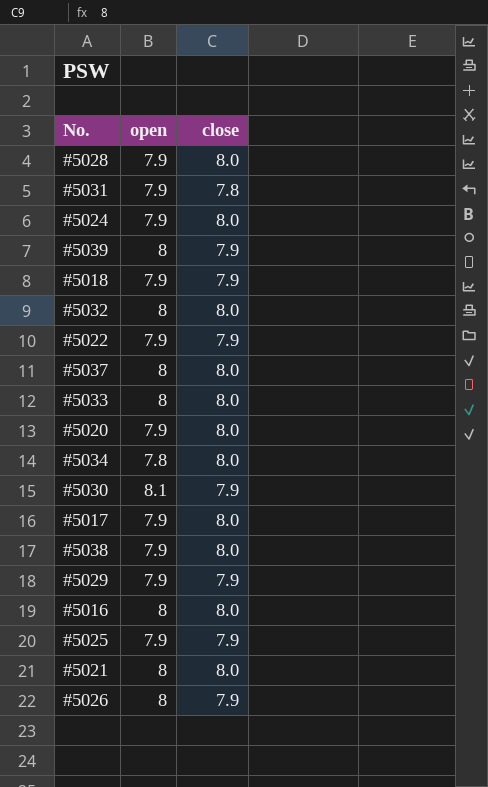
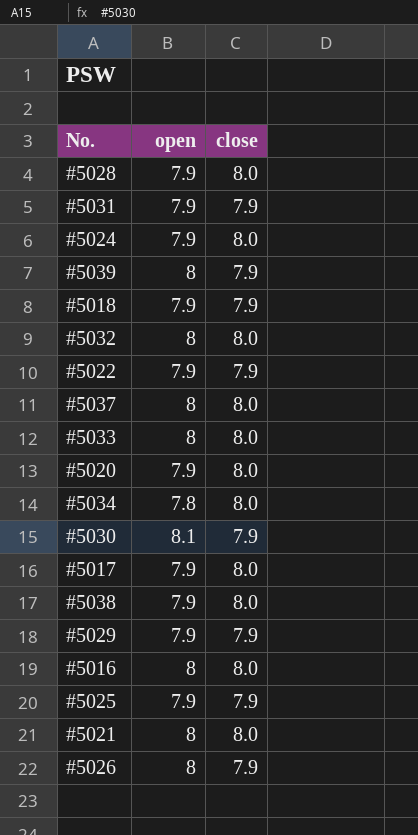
#5031 | close: 7.8 -> 7.9

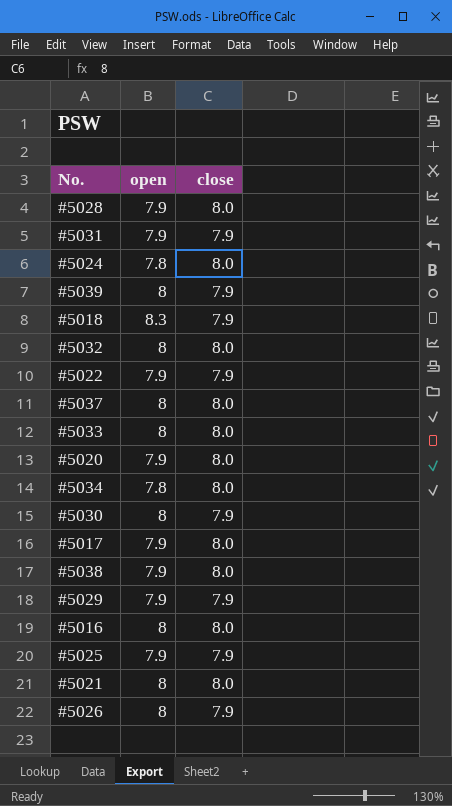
#5024 | open: 7.9 -> 7.8
#5018 | open: 7.9 -> 8.3
#5030 | open: 8.1 -> 8

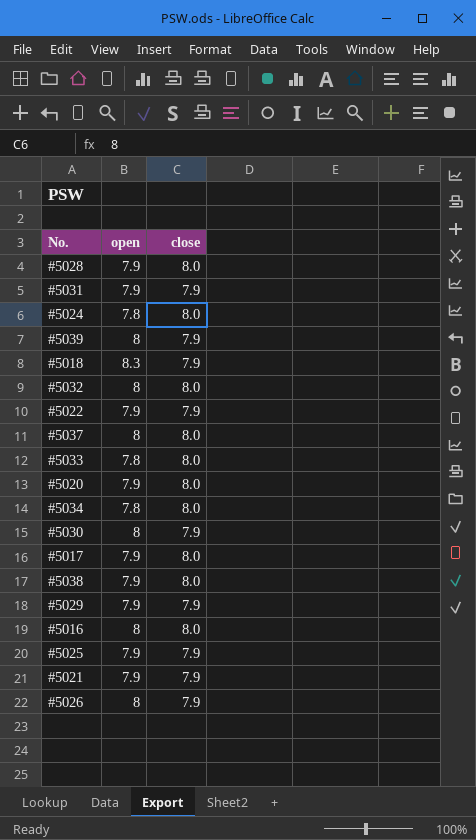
#5033 | open: 8 -> 7.8
#5021 | open: 8 -> 7.9
#5021 | close: 8.0 -> 7.9

